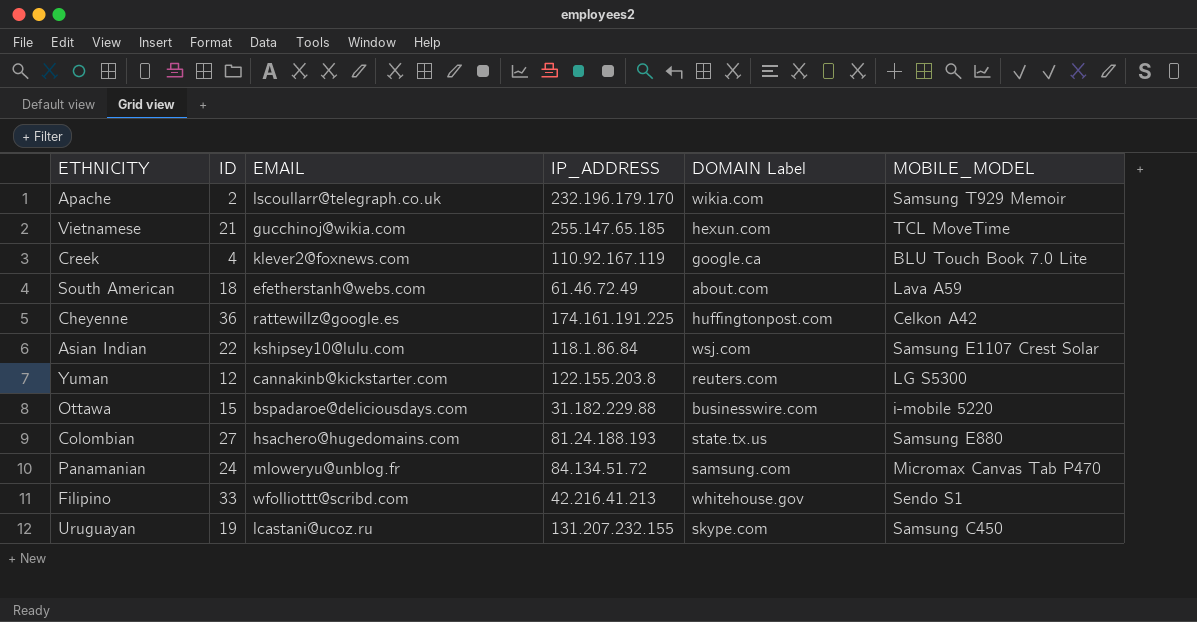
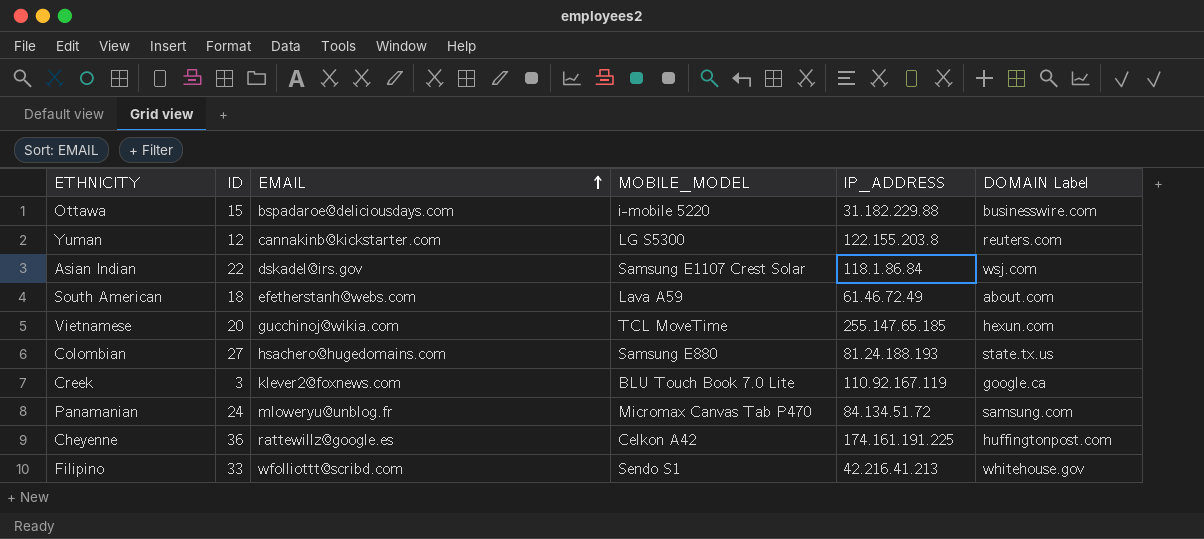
row order: none -> EMAIL ascending
column MOBILE_MODEL | position: 6 -> 4
row Apache: 2 | lscoullarr@telegraph.co.uk | 232.196.179.170 | wikia.com | Samsung T929 Memoir -> none
row Uruguayan: 19 | lcastani@ucoz.ru | 131.207.232.155 | skype.com | Samsung C450 -> none
Asian Indian | EMAIL: kshipsey10@lulu.com -> dskadel@irs.gov
Vietnamese | ID: 21 -> 20
Creek | ID: 4 -> 3

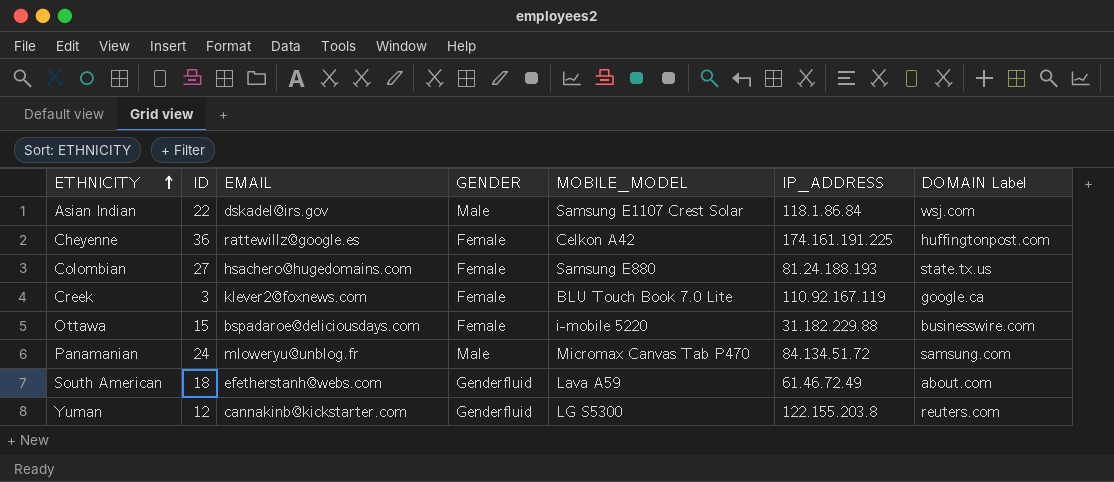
row order: EMAIL ascending -> ETHNICITY ascending
column GENDER | position: none -> 4
row Vietnamese: 20 | gucchinoj@wikia.com | TCL MoveTime | 255.147.65.185 | hexun.com -> none
row Filipino: 33 | wfolliottt@scribd.com | Sendo S1 | 42.216.41.213 | whitehouse.gov -> none

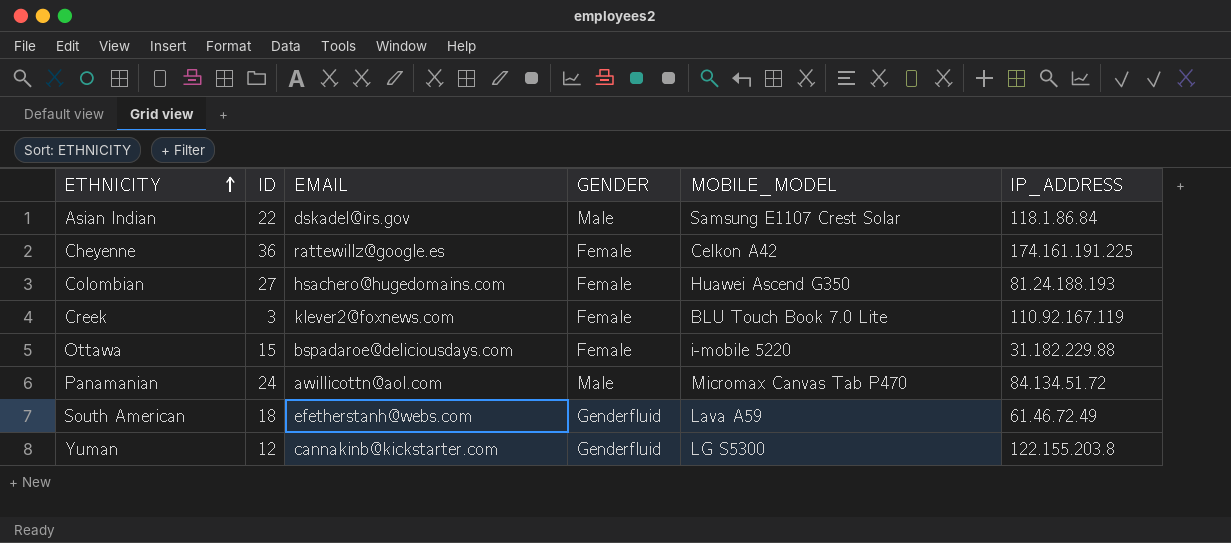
column DOMAIN Label | position: 7 -> none
Colombian | MOBILE_MODEL: Samsung E880 -> Huawei Ascend G350
Panamanian | EMAIL: mloweryu@unblog.fr -> awillicottn@aol.com

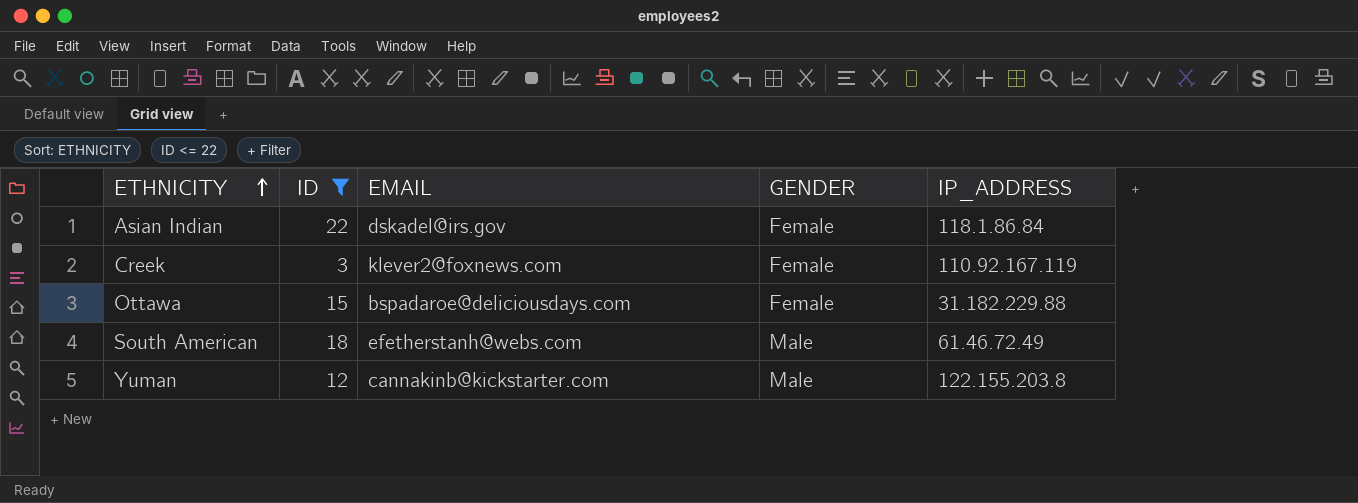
filter: none -> ID <= 22
column MOBILE_MODEL | position: 5 -> none
Asian Indian | GENDER: Male -> Female
South American | GENDER: Genderfluid -> Male
Yuman | GENDER: Genderfluid -> Male

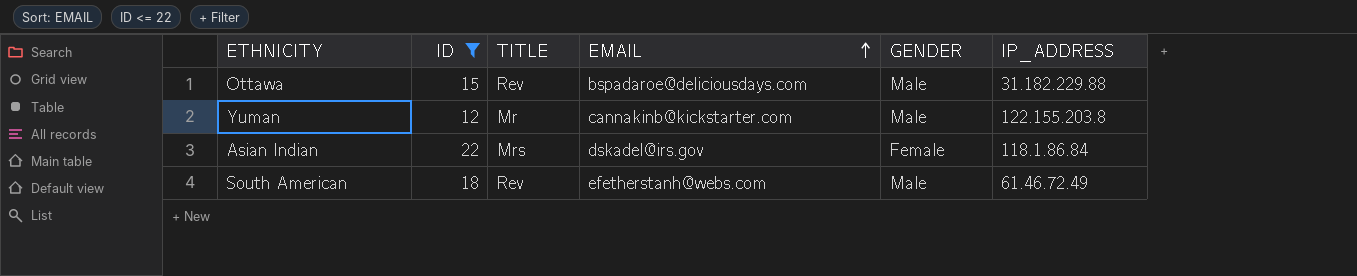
row order: ETHNICITY ascending -> EMAIL ascending
column TITLE | position: none -> 3
row Creek: 3 | klever2@foxnews.com | Female | 110.92.167.119 -> none
Ottawa | GENDER: Female -> Male

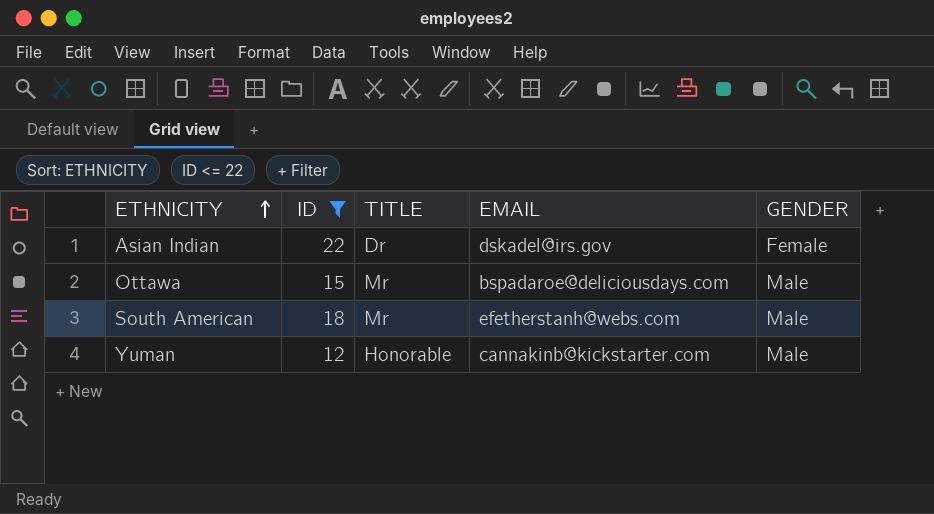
row order: EMAIL ascending -> ETHNICITY ascending
column IP_ADDRESS | position: 6 -> none
Asian Indian | TITLE: Mrs -> Dr
Ottawa | TITLE: Rev -> Mr
South American | TITLE: Rev -> Mr
Yuman | TITLE: Mr -> Honorable

